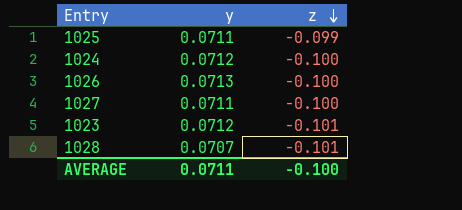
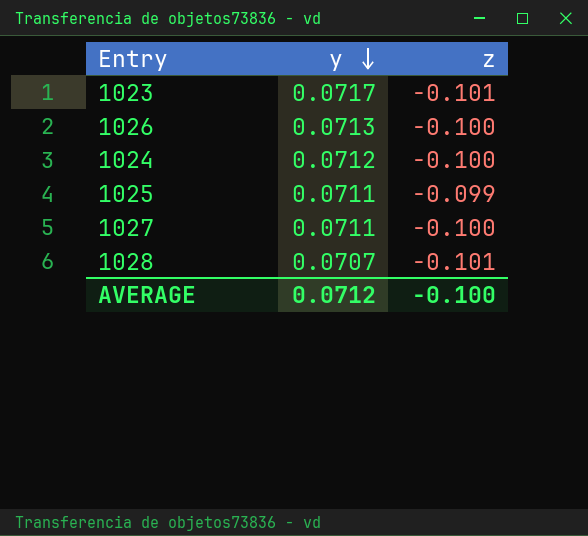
row order: z descending -> y descending
1023 | y: 0.0712 -> 0.0717
AVERAGE | y: 0.0711 -> 0.0712

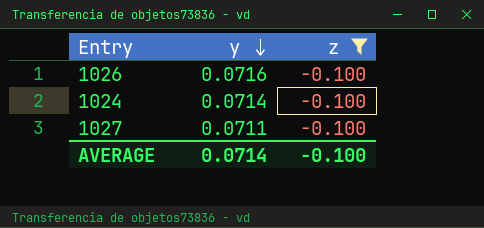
filter: none -> z = -0.100
1026 | y: 0.0713 -> 0.0716
1024 | y: 0.0712 -> 0.0714
AVERAGE | y: 0.0712 -> 0.0714

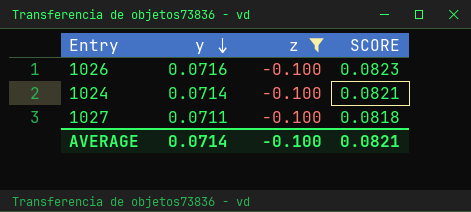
column SCORE | formula: none -> [y] * 1.15

